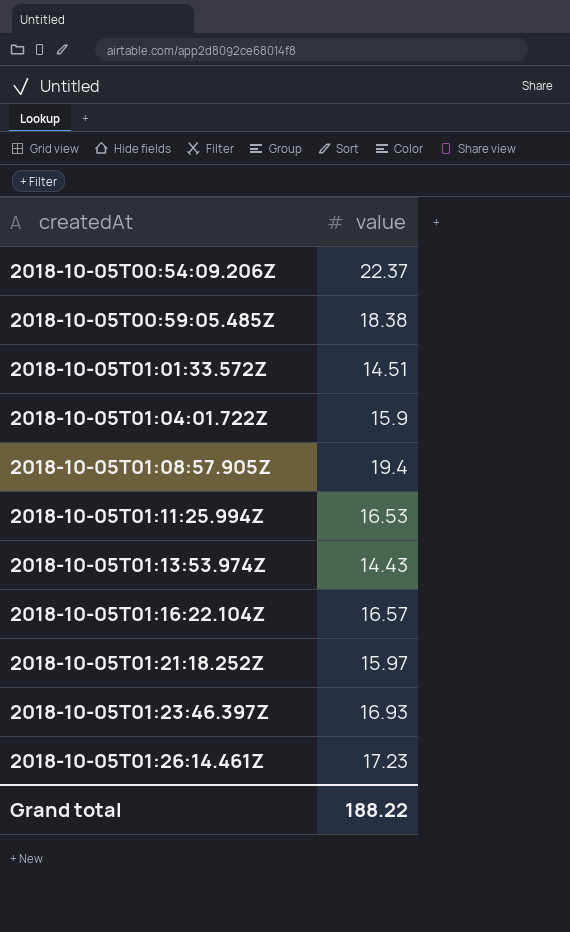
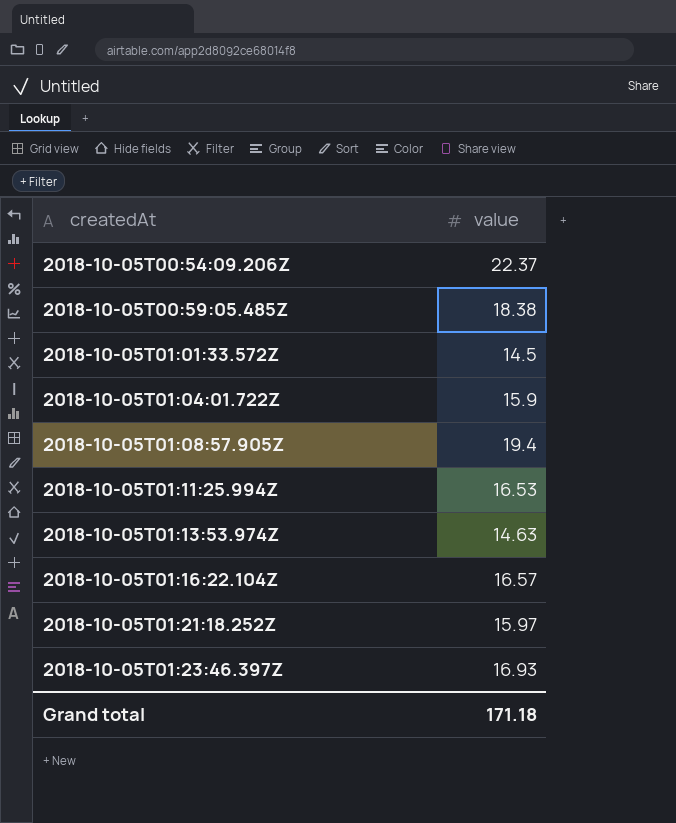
row 2018-10-05T01:26:14.461Z: 17.23 -> none
2018-10-05T01:01:33.572Z | value: 14.51 -> 14.5
2018-10-05T01:13:53.974Z | value: 14.43 -> 14.63
Grand total | value: 188.22 -> 171.18

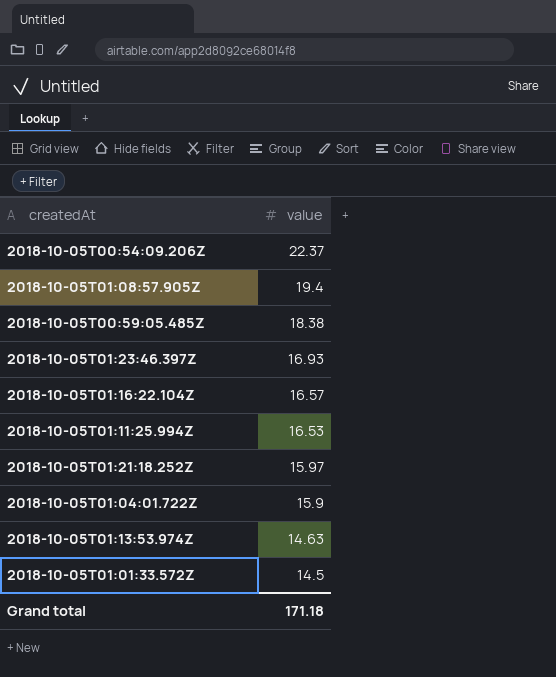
row order: createdAt ascending -> value descending

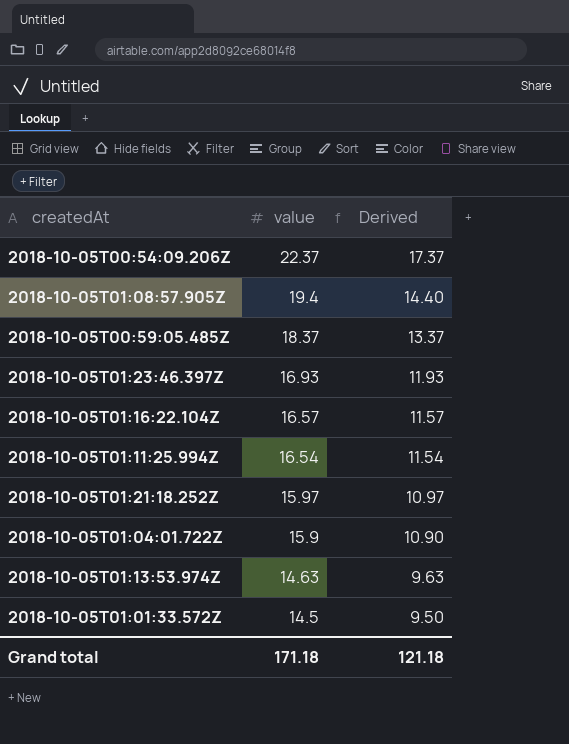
column Derived | formula: none -> [value] - 5
2018-10-05T00:59:05.485Z | value: 18.38 -> 18.37
2018-10-05T01:11:25.994Z | value: 16.53 -> 16.54

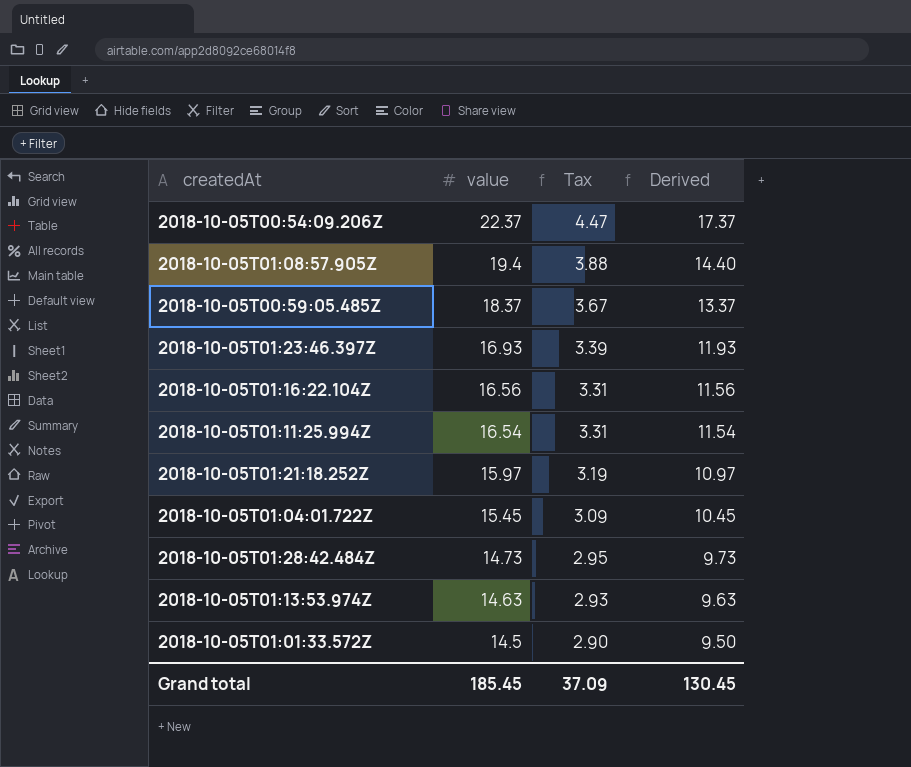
column Tax | formula: none -> [value] * 0.2
2018-10-05T01:16:22.104Z | value: 16.57 -> 16.56
2018-10-05T01:16:22.104Z | Derived: 11.57 -> 11.56
2018-10-05T01:04:01.722Z | value: 15.9 -> 15.45
2018-10-05T01:04:01.722Z | Derived: 10.90 -> 10.45
row 2018-10-05T01:28:42.484Z: none -> 14.73 | 2.95 | 9.73
Grand total | value: 171.18 -> 185.45
Grand total | Derived: 121.18 -> 130.45

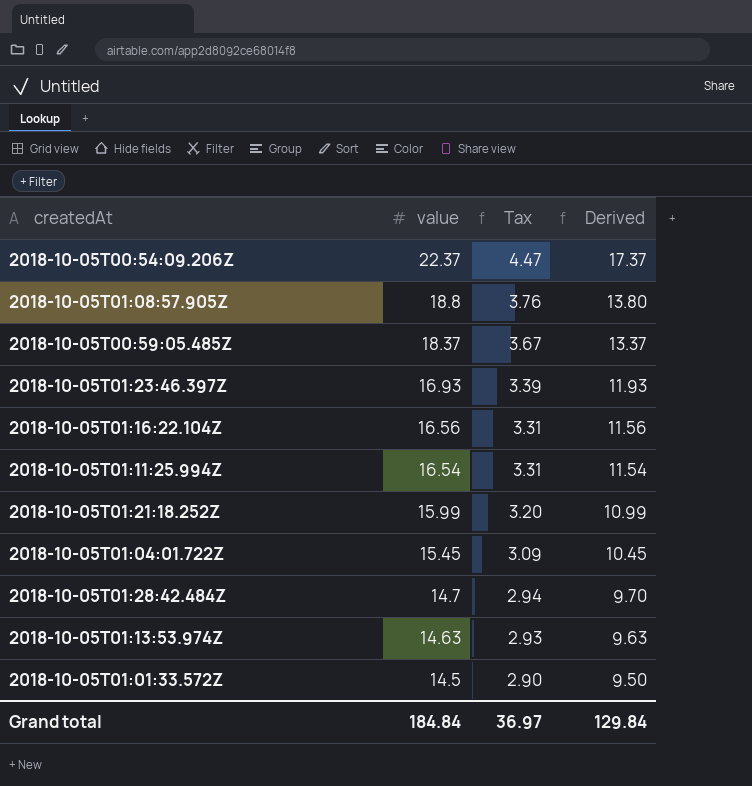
2018-10-05T01:08:57.905Z | value: 19.4 -> 18.8
2018-10-05T01:08:57.905Z | Tax: 3.88 -> 3.76
2018-10-05T01:08:57.905Z | Derived: 14.40 -> 13.80
2018-10-05T01:21:18.252Z | value: 15.97 -> 15.99
2018-10-05T01:21:18.252Z | Tax: 3.19 -> 3.20
2018-10-05T01:21:18.252Z | Derived: 10.97 -> 10.99
2018-10-05T01:28:42.484Z | value: 14.73 -> 14.7
2018-10-05T01:28:42.484Z | Tax: 2.95 -> 2.94
2018-10-05T01:28:42.484Z | Derived: 9.73 -> 9.70
Grand total | value: 185.45 -> 184.84
Grand total | Tax: 37.09 -> 36.97
Grand total | Derived: 130.45 -> 129.84

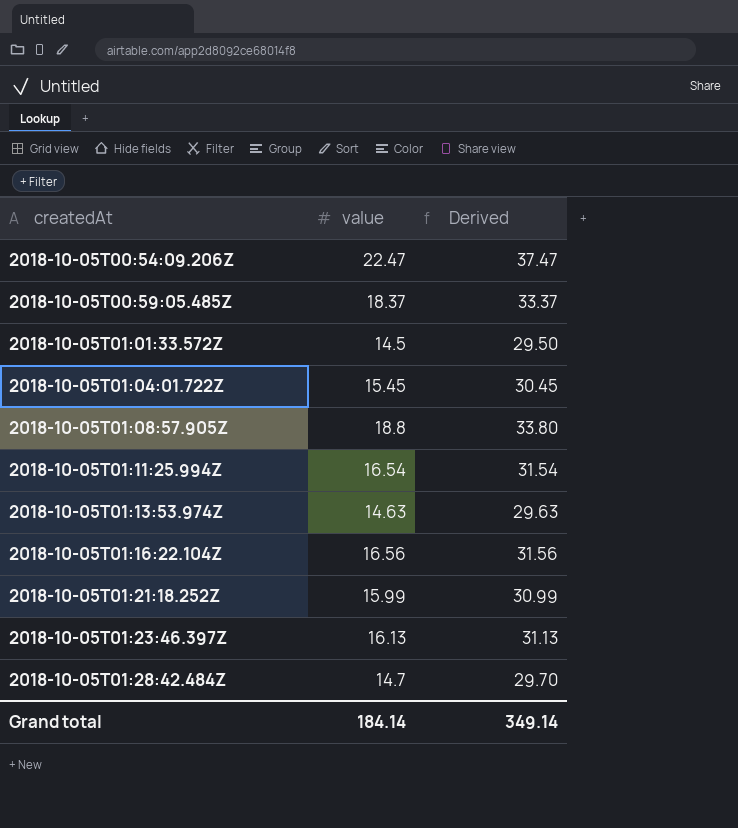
row order: value descending -> createdAt ascending
column Tax | formula: [value] * 0.2 -> none
column Derived | formula: [value] - 5 -> [value] + 15
2018-10-05T00:54:09.206Z | value: 22.37 -> 22.47
2018-10-05T01:23:46.397Z | value: 16.93 -> 16.13
Grand total | value: 184.84 -> 184.14
Grand total | Derived: 129.84 -> 349.14

